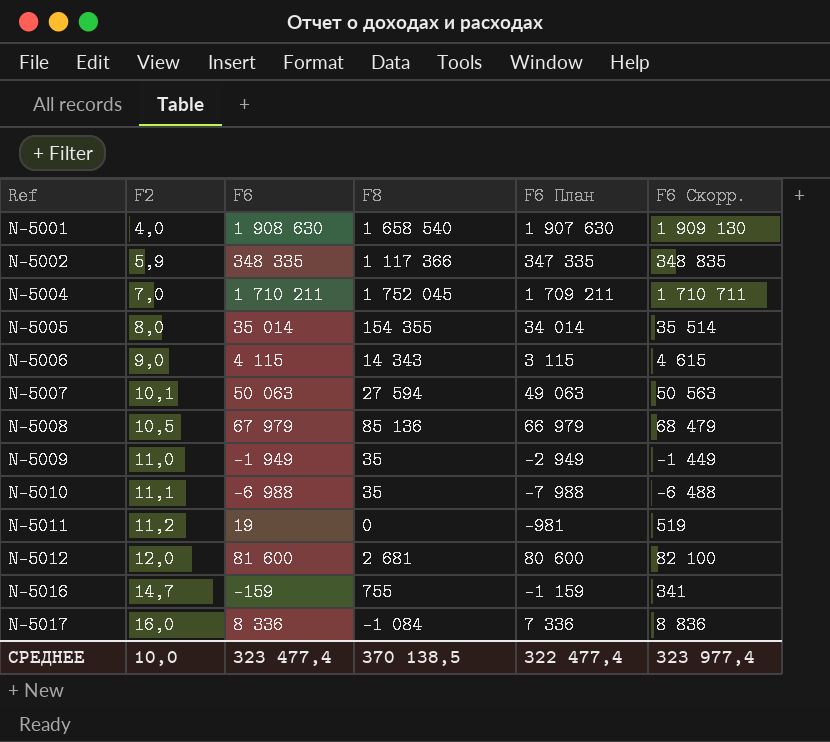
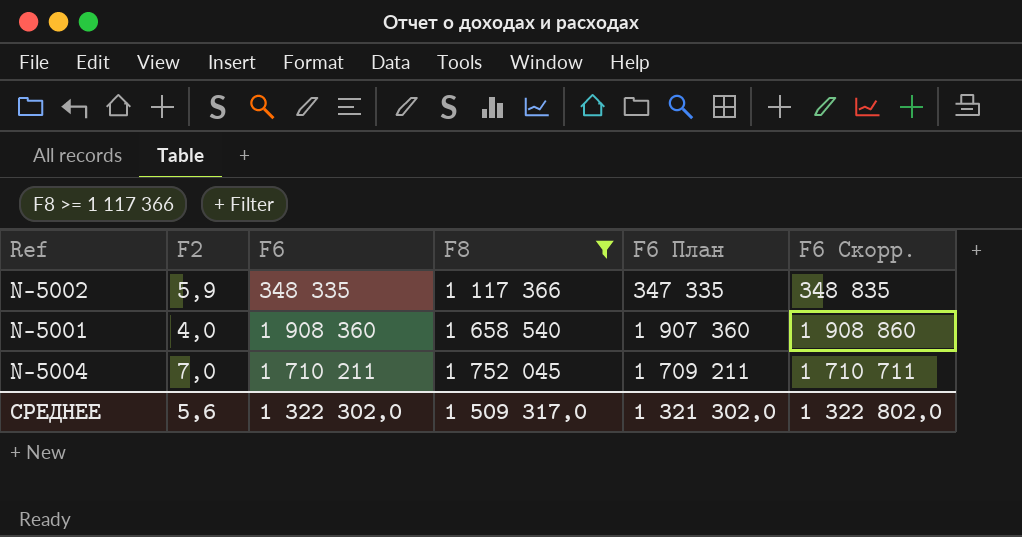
filter: none -> F8 >= 1 117 366
row order: Ref ascending -> F8 ascending
N-5001 | F6: 1 908 630 -> 1 908 360
N-5001 | F6 План: 1 907 630 -> 1 907 360
N-5001 | F6 Скорр.: 1 909 130 -> 1 908 860
СРЕДНЕЕ | F2: 10,0 -> 5,6
СРЕДНЕЕ | F6: 323 477,4 -> 1 322 302,0
СРЕДНЕЕ | F8: 370 138,5 -> 1 509 317,0
СРЕДНЕЕ | F6 План: 322 477,4 -> 1 321 302,0
СРЕДНЕЕ | F6 Скорр.: 323 977,4 -> 1 322 802,0

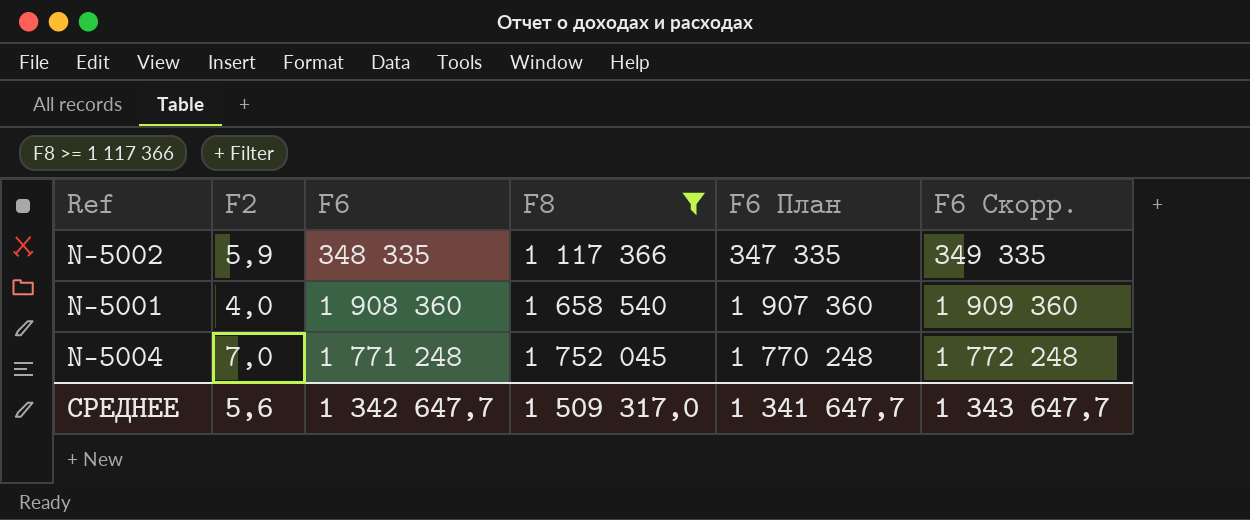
column F6 Скорр. | formula: [F6] + 500 -> [F6] + 1000
N-5004 | F6: 1 710 211 -> 1 771 248
N-5004 | F6 План: 1 709 211 -> 1 770 248
СРЕДНЕЕ | F6: 1 322 302,0 -> 1 342 647,7
СРЕДНЕЕ | F6 План: 1 321 302,0 -> 1 341 647,7
СРЕДНЕЕ | F6 Скорр.: 1 322 802,0 -> 1 343 647,7

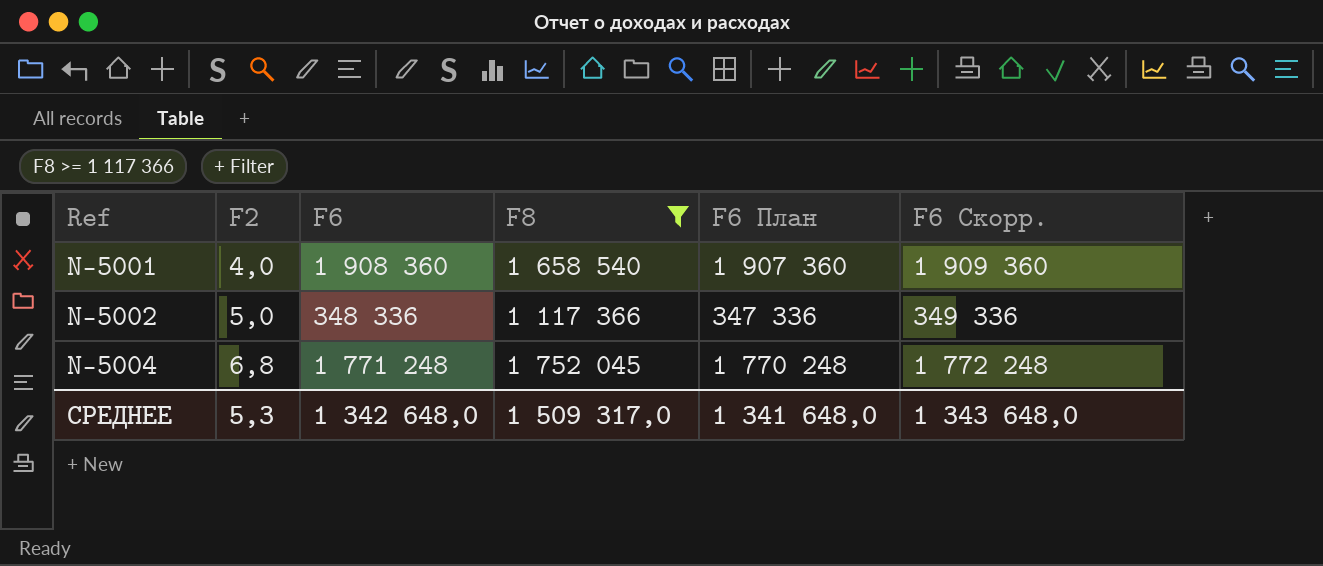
row order: F8 ascending -> Ref ascending
N-5002 | F2: 5,9 -> 5,0
N-5002 | F6: 348 335 -> 348 336
N-5002 | F6 План: 347 335 -> 347 336
N-5002 | F6 Скорр.: 349 335 -> 349 336
N-5004 | F2: 7,0 -> 6,8
СРЕДНЕЕ | F2: 5,6 -> 5,3
СРЕДНЕЕ | F6: 1 342 647,7 -> 1 342 648,0
СРЕДНЕЕ | F6 План: 1 341 647,7 -> 1 341 648,0
СРЕДНЕЕ | F6 Скорр.: 1 343 647,7 -> 1 343 648,0

